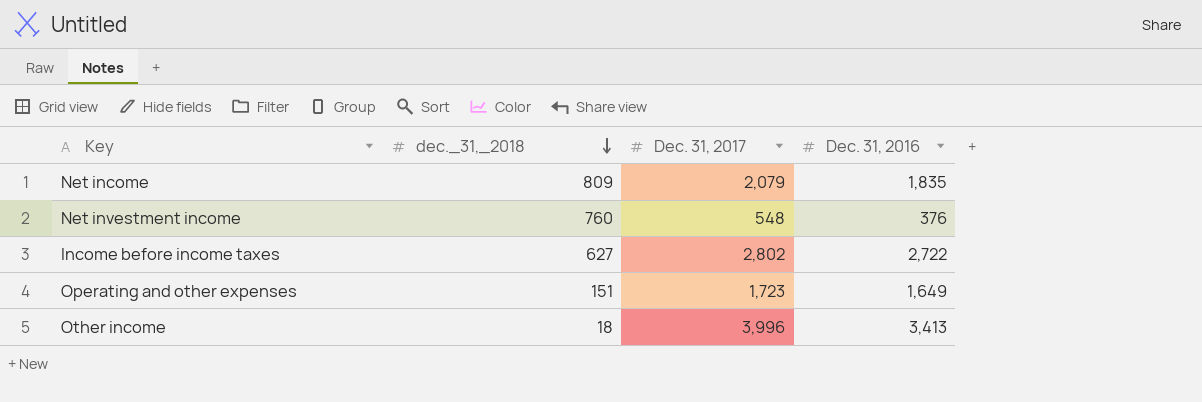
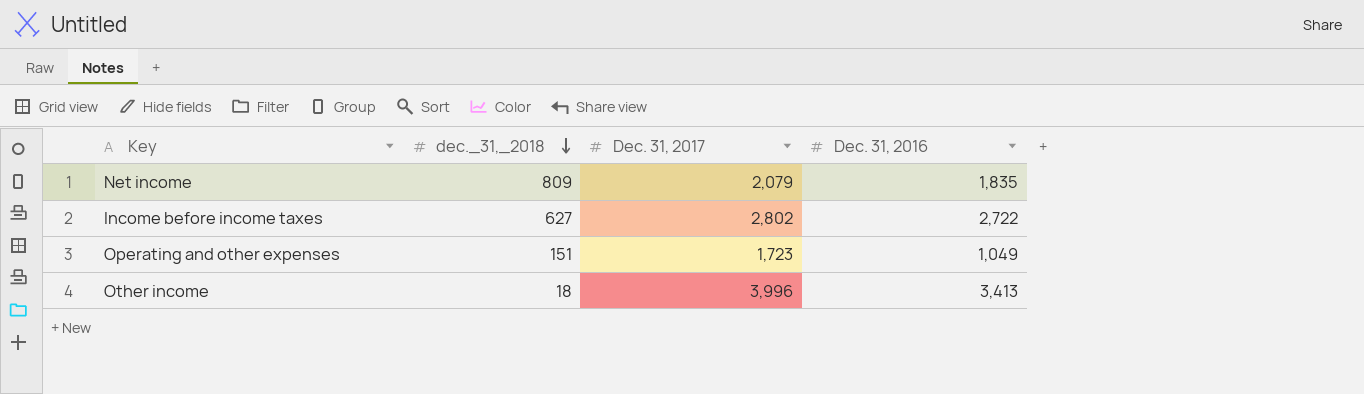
row Net investment income: 760 | 548 | 376 -> none
Operating and other expenses | Dec. 31, 2016: 1,649 -> 1,049

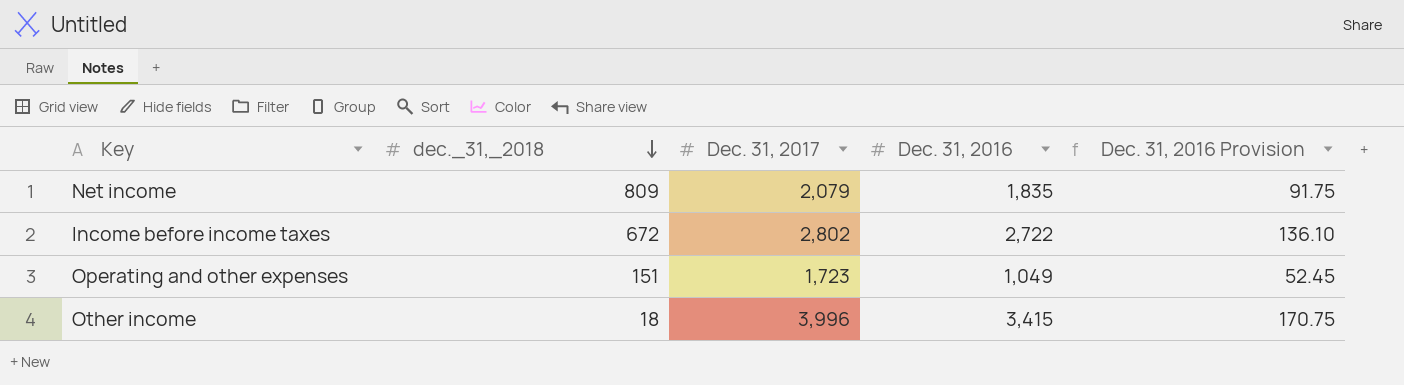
column Dec. 31, 2016 Provision | formula: none -> [Dec. 31, 2016] * 0.05
Income before income taxes | dec._31,_2018: 627 -> 672
Other income | Dec. 31, 2016: 3,413 -> 3,415

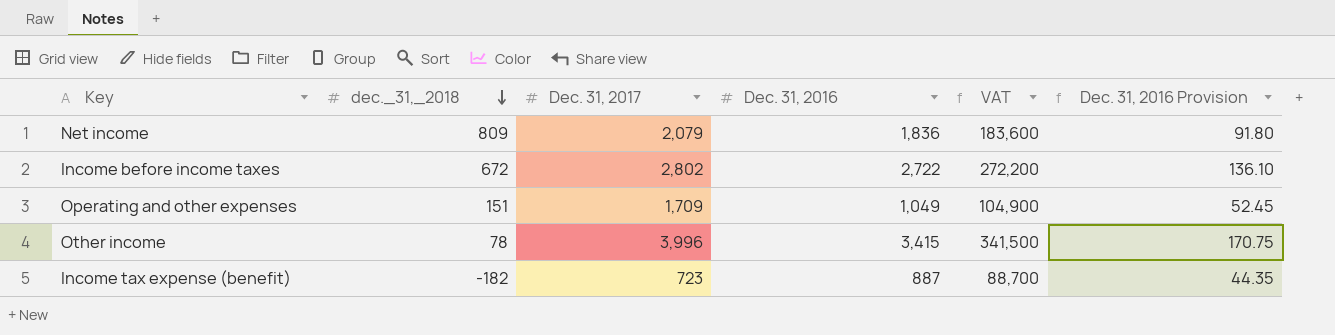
column VAT | formula: none -> [Dec. 31, 2016] * 100
Net income | Dec. 31, 2016: 1,835 -> 1,836
Net income | Dec. 31, 2016 Provision: 91.75 -> 91.80
Operating and other expenses | Dec. 31, 2017: 1,723 -> 1,709
Other income | dec._31,_2018: 18 -> 78
row Income tax expense (benefit): none -> -182 | 723 | 887 | 88,700 | 44.35

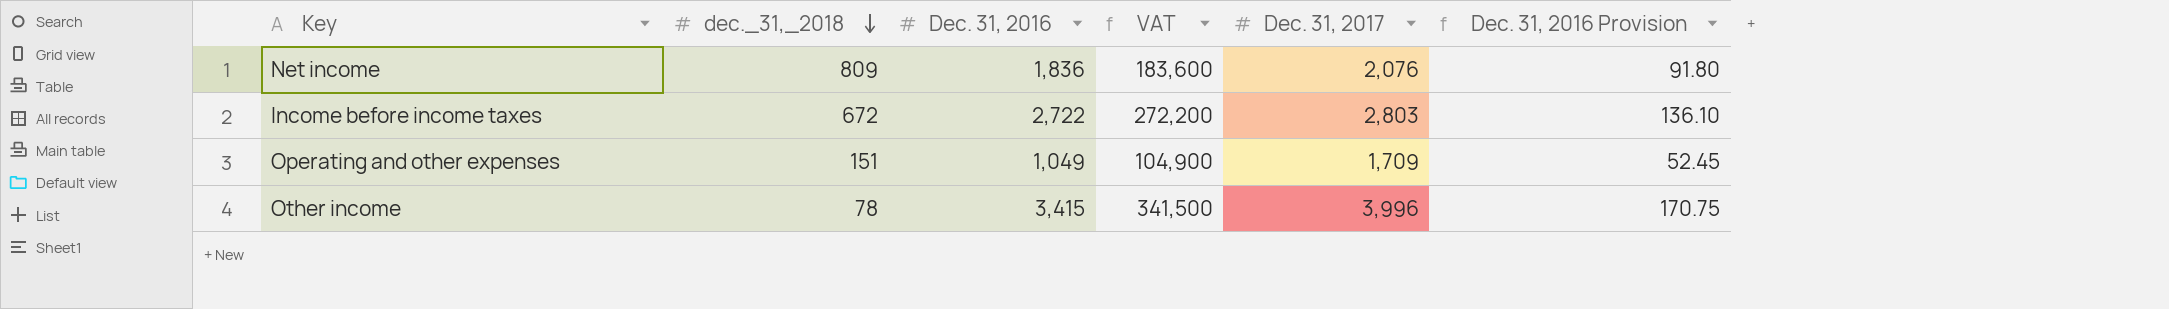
column Dec. 31, 2017 | position: 3 -> 5
row Income tax expense (benefit): -182 | 723 | 887 | 88,700 | 44.35 -> none
Net income | Dec. 31, 2017: 2,079 -> 2,076
Income before income taxes | Dec. 31, 2017: 2,802 -> 2,803

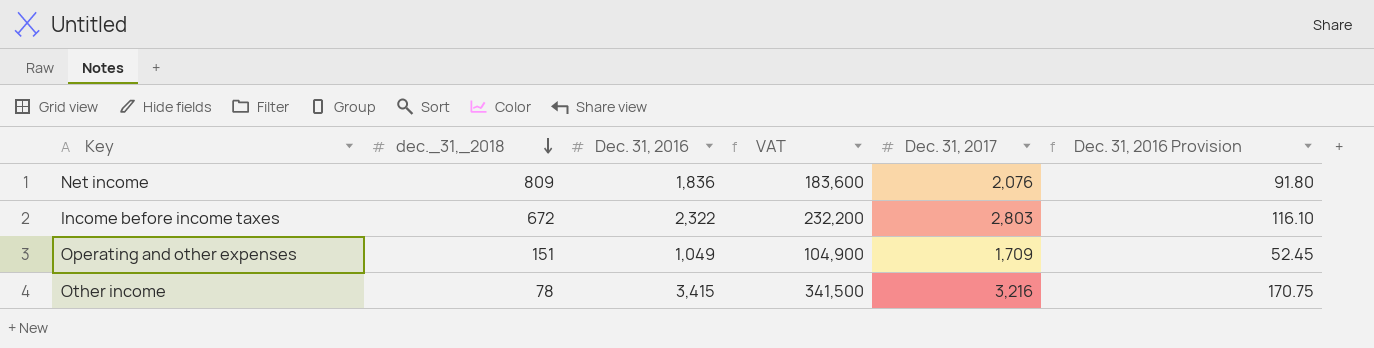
Income before income taxes | Dec. 31, 2016: 2,722 -> 2,322
Income before income taxes | VAT: 272,200 -> 232,200
Income before income taxes | Dec. 31, 2016 Provision: 136.10 -> 116.10
Other income | Dec. 31, 2017: 3,996 -> 3,216

